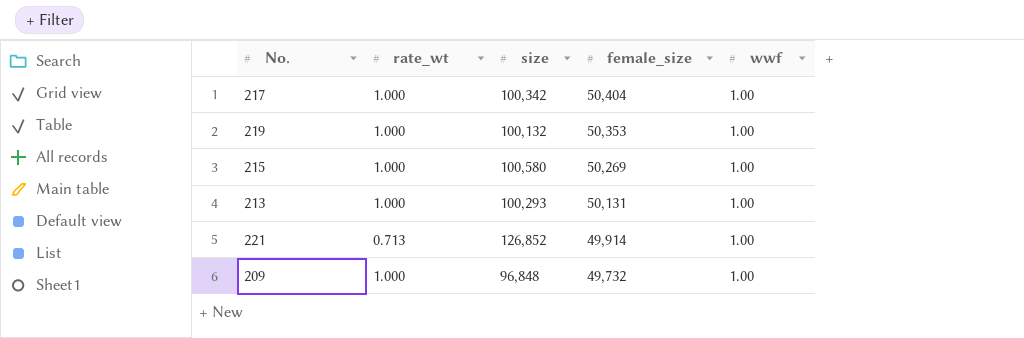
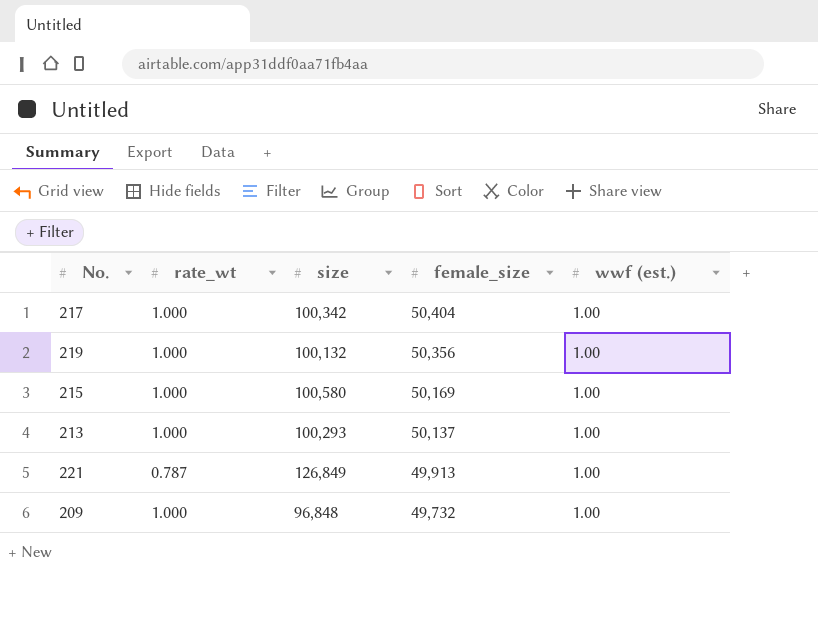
column name: wwf -> wwf (est.)
219 | female_size: 50,353 -> 50,356
215 | female_size: 50,269 -> 50,169
213 | female_size: 50,131 -> 50,137
221 | rate_wt: 0.713 -> 0.787
221 | size: 126,852 -> 126,849
221 | female_size: 49,914 -> 49,913

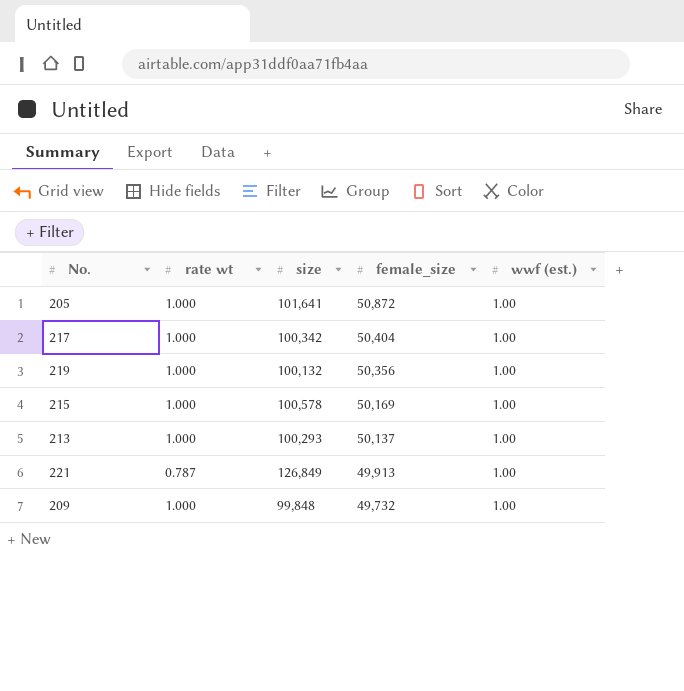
column name: rate_wt -> rate wt
row 205: none -> 1.000 | 101,641 | 50,872 | 1.00
215 | size: 100,580 -> 100,578
209 | size: 96,848 -> 99,848

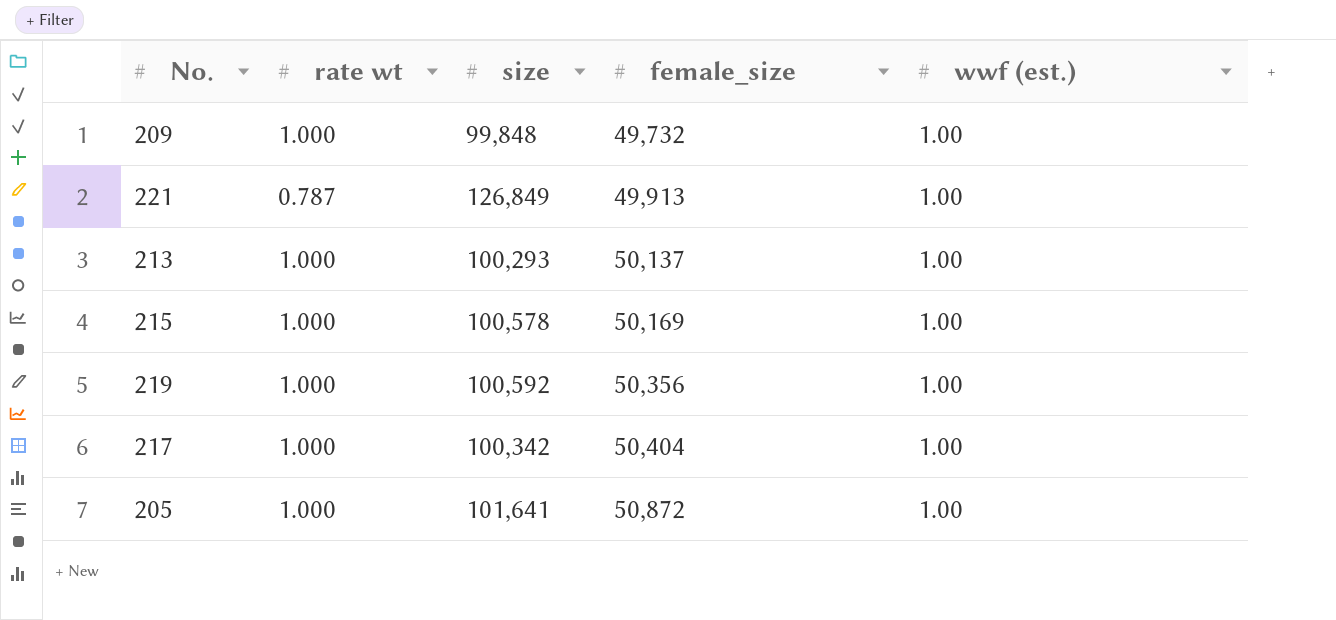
row order: female_size descending -> female_size ascending
219 | size: 100,132 -> 100,592

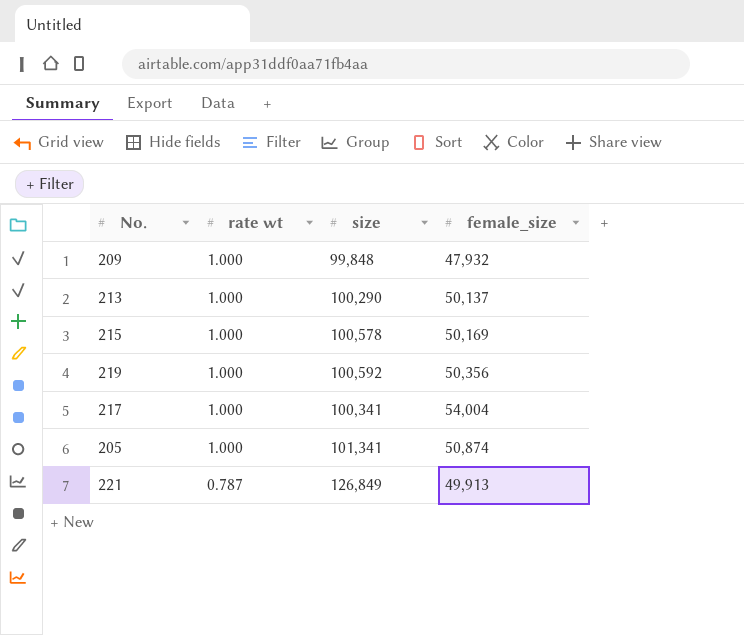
row order: female_size ascending -> rate wt descending
column wwf (est.) | position: 5 -> none
209 | female_size: 49,732 -> 47,932
213 | size: 100,293 -> 100,290
217 | size: 100,342 -> 100,341
217 | female_size: 50,404 -> 54,004
205 | size: 101,641 -> 101,341
205 | female_size: 50,872 -> 50,874

